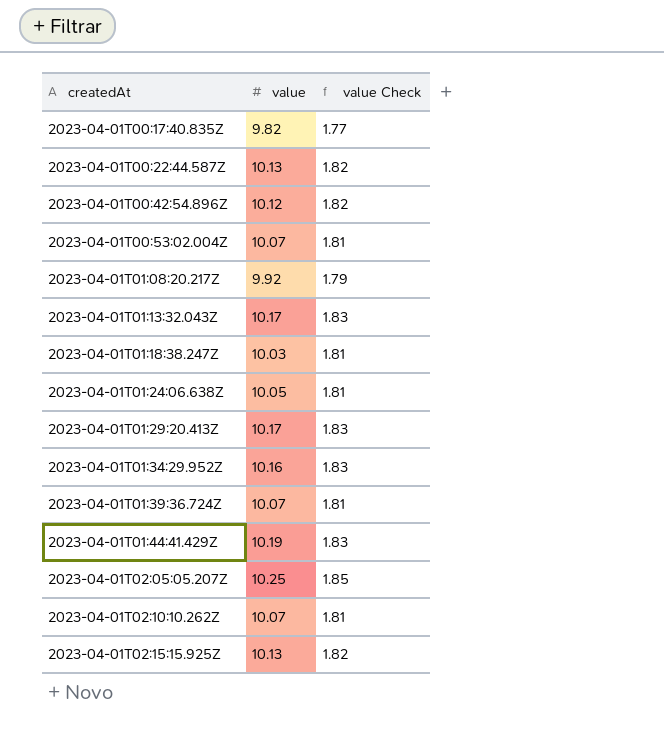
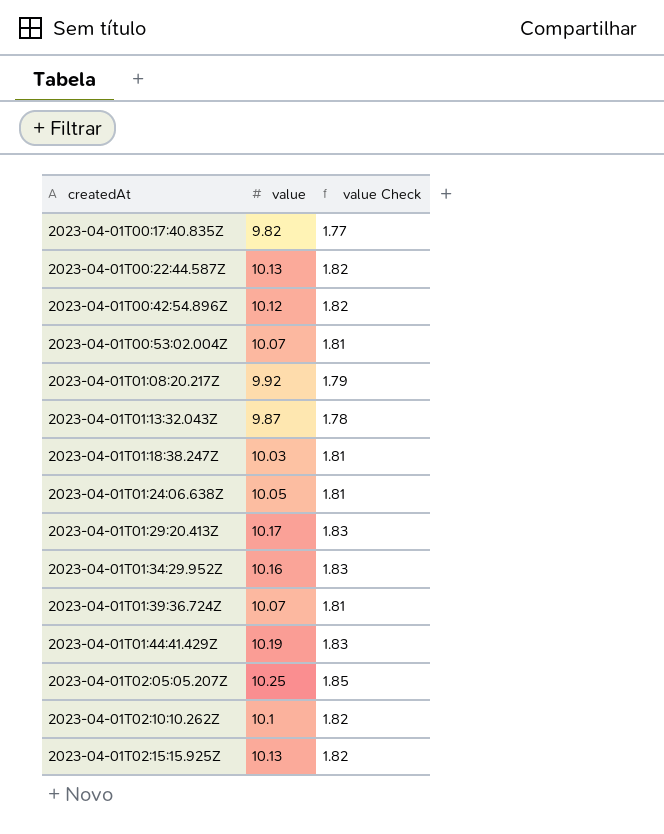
2023-04-01T01:13:32.043Z | value: 10.17 -> 9.87
2023-04-01T01:13:32.043Z | value Check: 1.83 -> 1.78
2023-04-01T02:10:10.262Z | value: 10.07 -> 10.1
2023-04-01T02:10:10.262Z | value Check: 1.81 -> 1.82

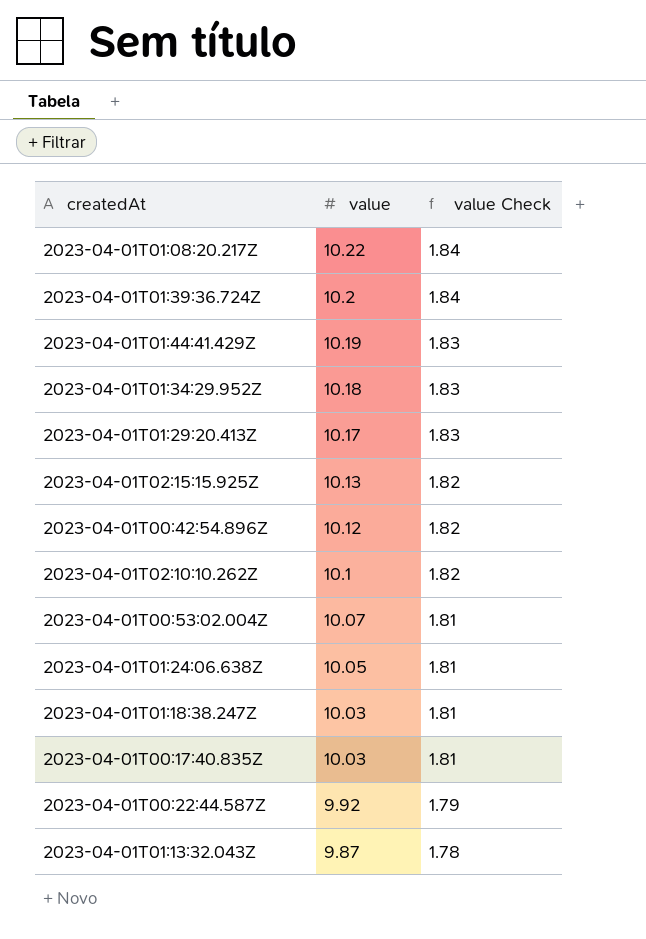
row order: createdAt ascending -> value descending
row 2023-04-01T02:05:05.207Z: 10.25 | 1.85 -> none
2023-04-01T01:08:20.217Z | value: 9.92 -> 10.22
2023-04-01T01:08:20.217Z | value Check: 1.79 -> 1.84
2023-04-01T01:39:36.724Z | value: 10.07 -> 10.2
2023-04-01T01:39:36.724Z | value Check: 1.81 -> 1.84
2023-04-01T01:34:29.952Z | value: 10.16 -> 10.18
2023-04-01T00:17:40.835Z | value: 9.82 -> 10.03
2023-04-01T00:17:40.835Z | value Check: 1.77 -> 1.81
2023-04-01T00:22:44.587Z | value: 10.13 -> 9.92
2023-04-01T00:22:44.587Z | value Check: 1.82 -> 1.79

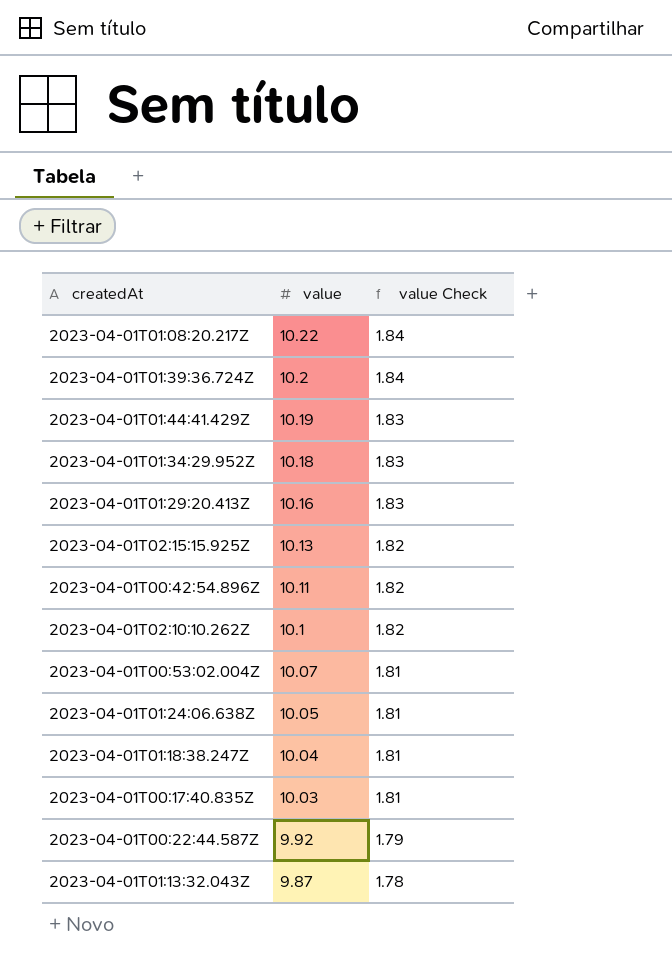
2023-04-01T01:29:20.413Z | value: 10.17 -> 10.16
2023-04-01T00:42:54.896Z | value: 10.12 -> 10.11
2023-04-01T01:18:38.247Z | value: 10.03 -> 10.04

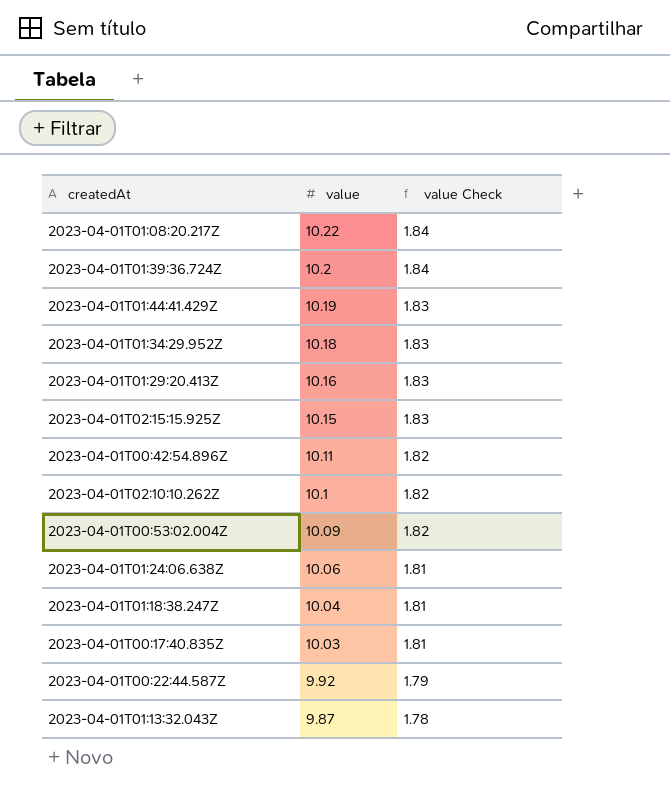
2023-04-01T02:15:15.925Z | value: 10.13 -> 10.15
2023-04-01T02:15:15.925Z | value Check: 1.82 -> 1.83
2023-04-01T00:53:02.004Z | value: 10.07 -> 10.09
2023-04-01T00:53:02.004Z | value Check: 1.81 -> 1.82
2023-04-01T01:24:06.638Z | value: 10.05 -> 10.06

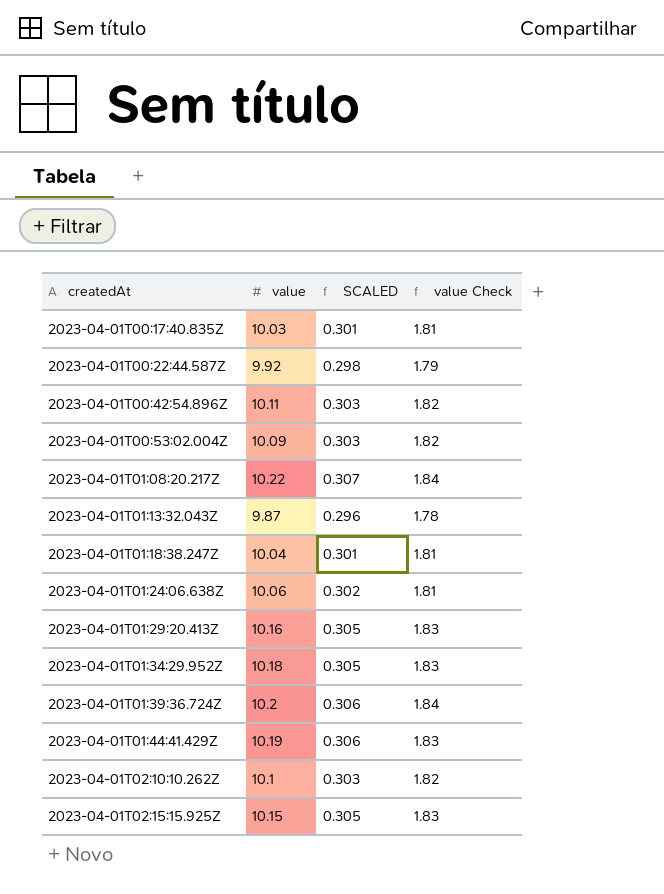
row order: value descending -> createdAt ascending
column SCALED | formula: none -> [value] * 0.03

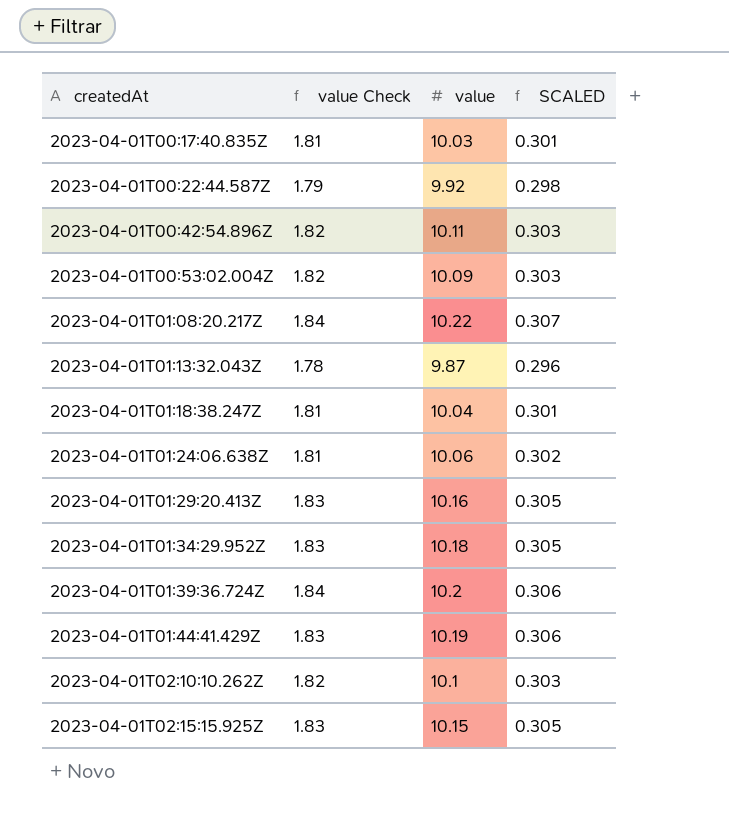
column value Check | position: 4 -> 2

